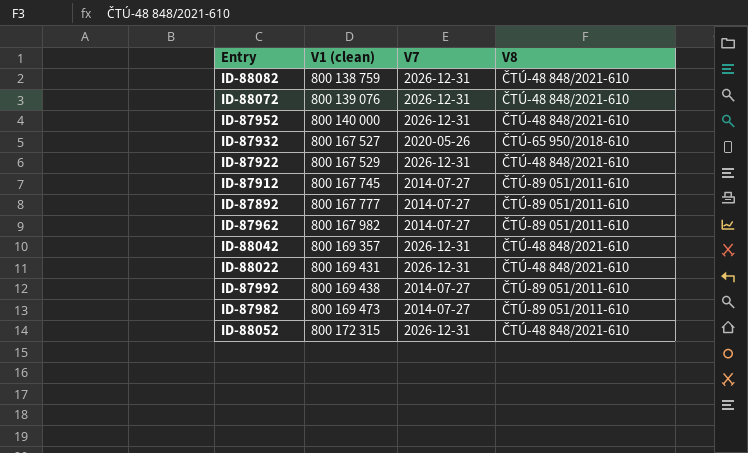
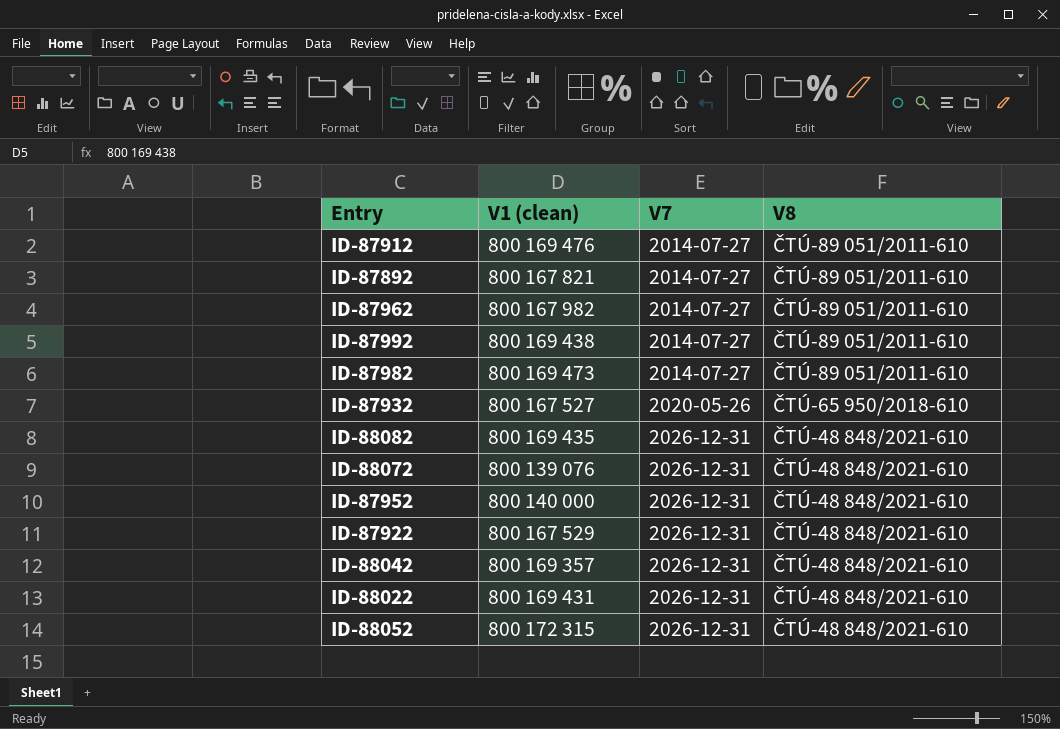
row order: V1 (clean) ascending -> V7 ascending
ID-87912 | V1 (clean): 800 167 745 -> 800 169 476
ID-87892 | V1 (clean): 800 167 777 -> 800 167 821
ID-88082 | V1 (clean): 800 138 759 -> 800 169 435

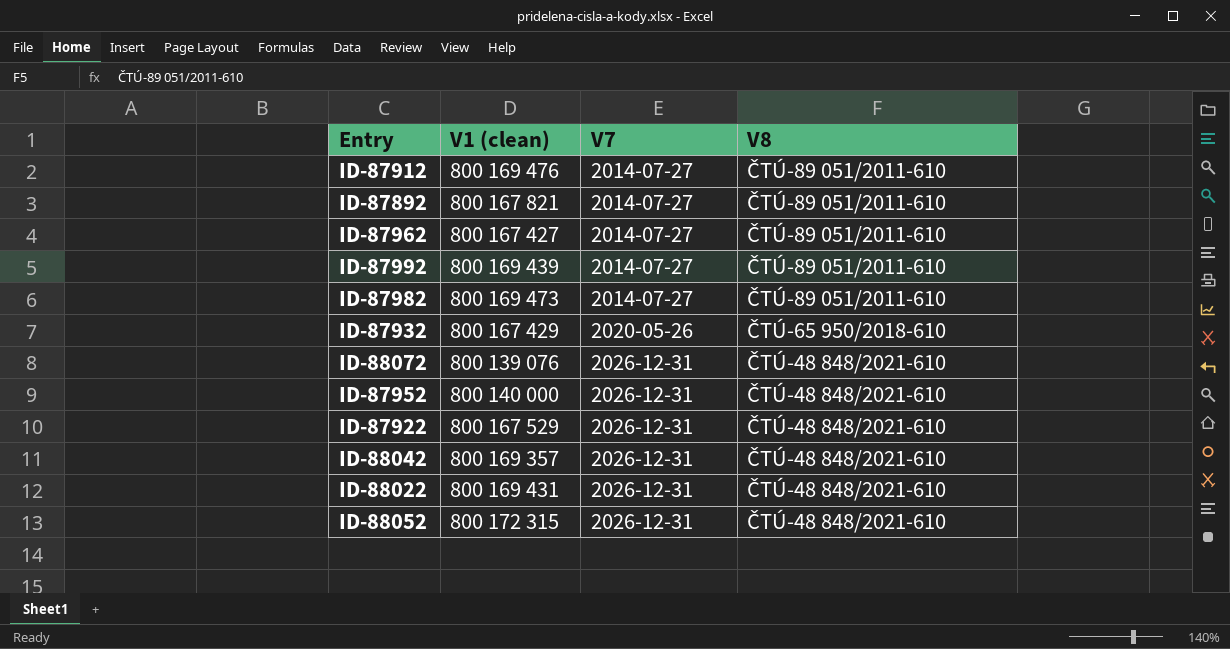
row ID-88082: 800 169 435 | 2026-12-31 | ČTÚ-48 848/2021-610 -> none
ID-87962 | V1 (clean): 800 167 982 -> 800 167 427
ID-87992 | V1 (clean): 800 169 438 -> 800 169 439
ID-87932 | V1 (clean): 800 167 527 -> 800 167 429

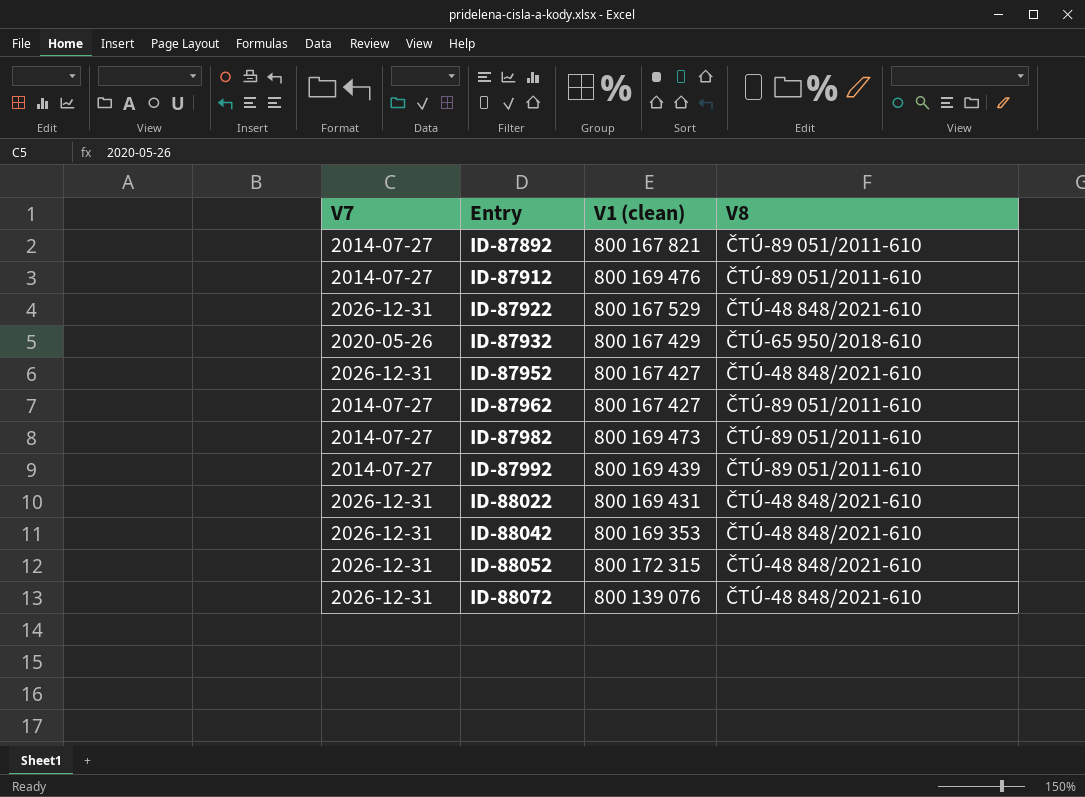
row order: V7 ascending -> Entry ascending
column V7 | position: 3 -> 1
ID-87952 | V1 (clean): 800 140 000 -> 800 167 427
ID-88042 | V1 (clean): 800 169 357 -> 800 169 353

